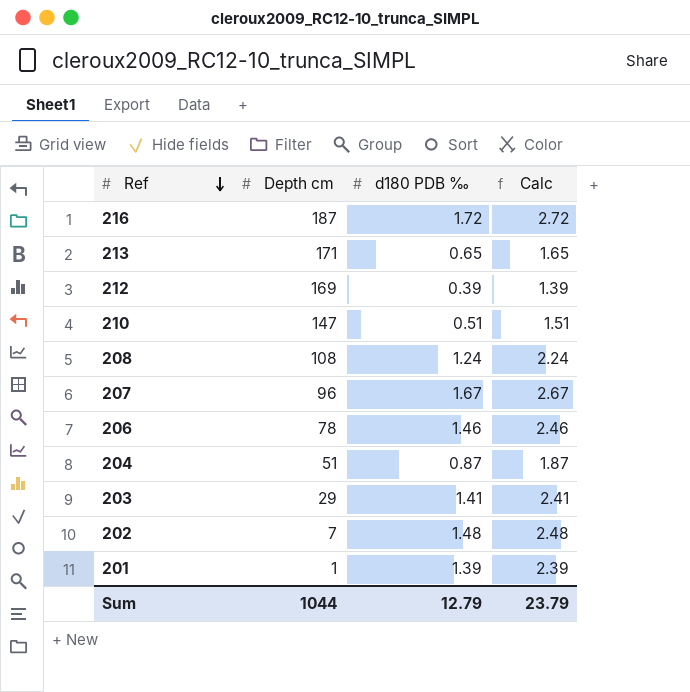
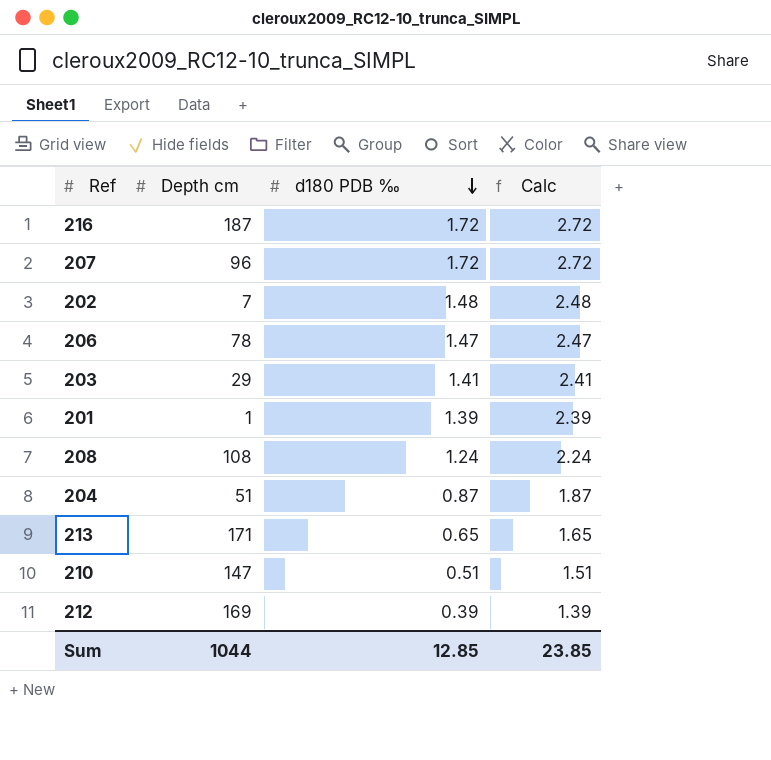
row order: Ref descending -> d180 PDB ‰ descending
207 | d180 PDB ‰: 1.67 -> 1.72
207 | Calc: 2.67 -> 2.72
206 | d180 PDB ‰: 1.46 -> 1.47
206 | Calc: 2.46 -> 2.47
Sum | d180 PDB ‰: 12.79 -> 12.85
Sum | Calc: 23.79 -> 23.85

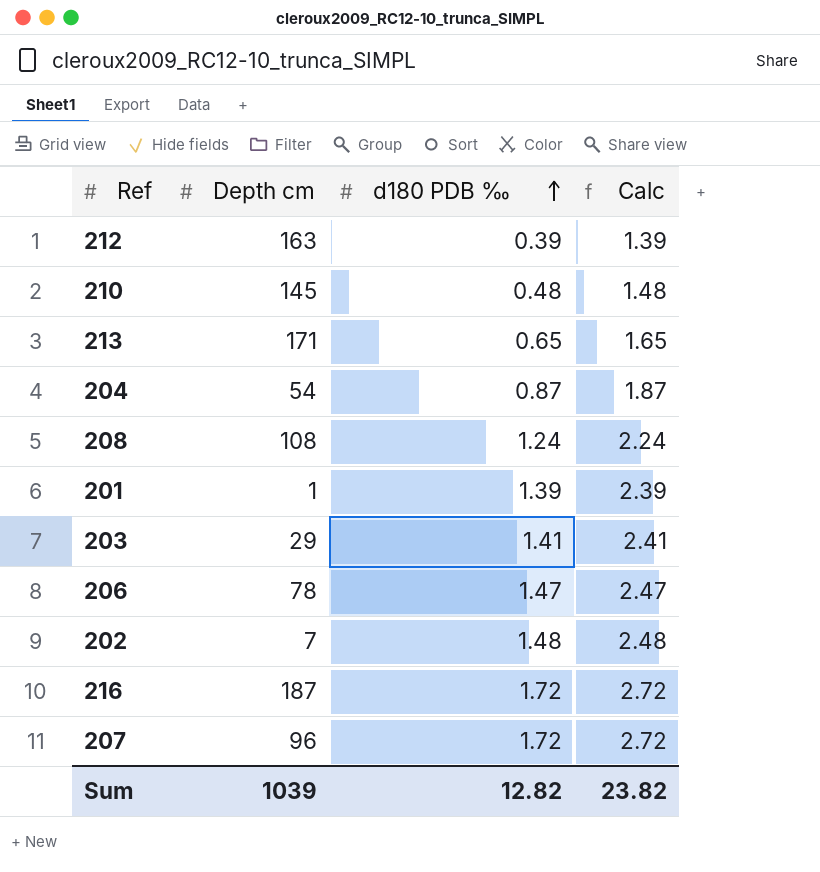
row order: d180 PDB ‰ descending -> d180 PDB ‰ ascending
212 | Depth cm: 169 -> 163
210 | Depth cm: 147 -> 145
210 | d180 PDB ‰: 0.51 -> 0.48
210 | Calc: 1.51 -> 1.48
204 | Depth cm: 51 -> 54
Sum | Depth cm: 1044 -> 1039
Sum | d180 PDB ‰: 12.85 -> 12.82
Sum | Calc: 23.85 -> 23.82

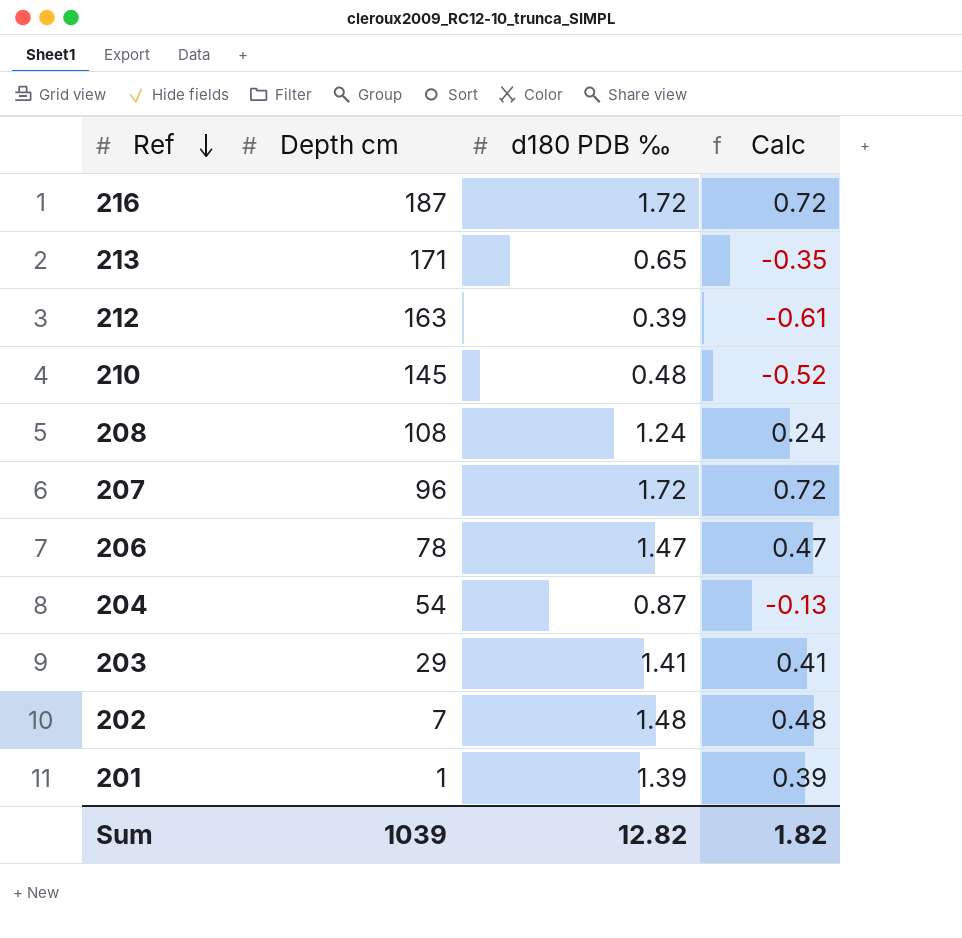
row order: d180 PDB ‰ ascending -> Ref descending
column Calc | formula: [d180 PDB ‰] + 1 -> [d180 PDB ‰] - 1
Sum | Calc: 23.82 -> 1.82

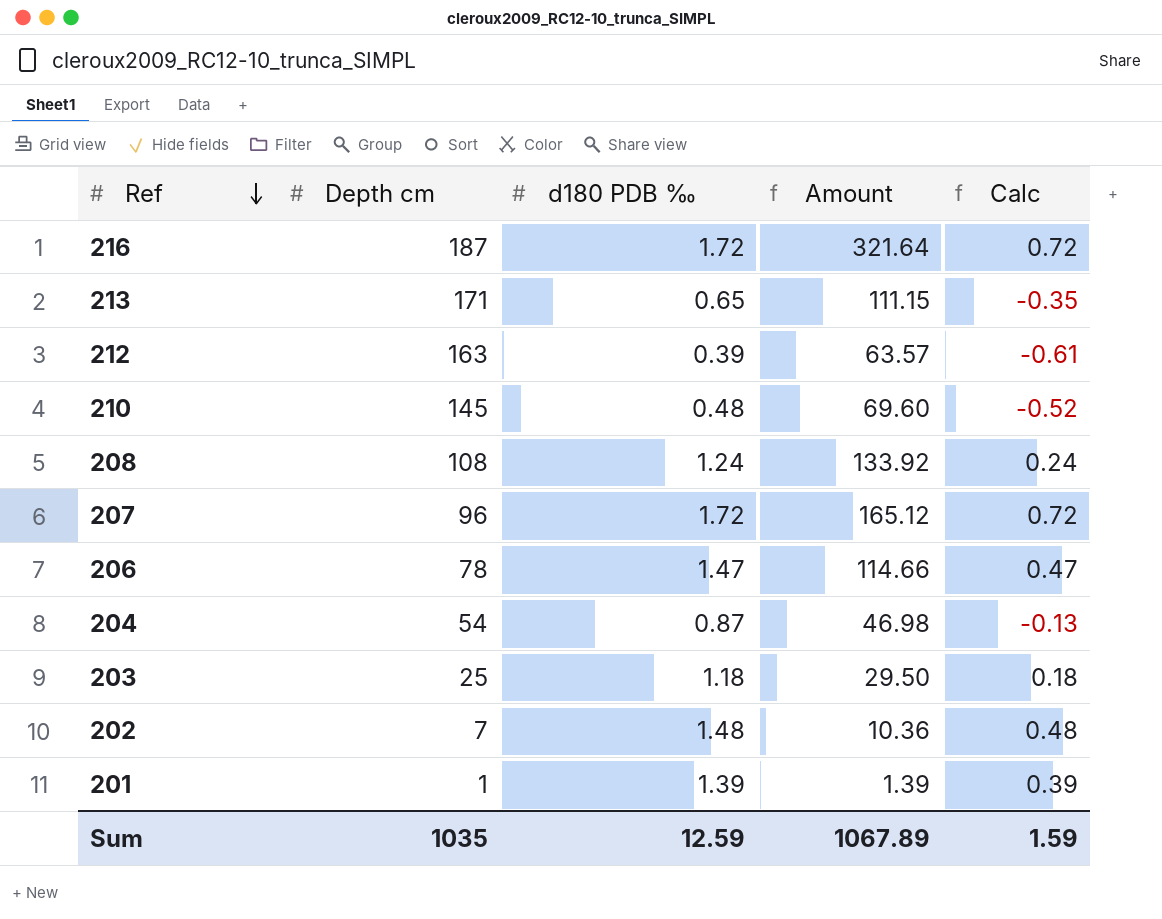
column Amount | formula: none -> [Depth cm] * [d180 PDB ‰]
203 | Depth cm: 29 -> 25
203 | d180 PDB ‰: 1.41 -> 1.18
203 | Calc: 0.41 -> 0.18
Sum | Depth cm: 1039 -> 1035
Sum | d180 PDB ‰: 12.82 -> 12.59
Sum | Calc: 1.82 -> 1.59

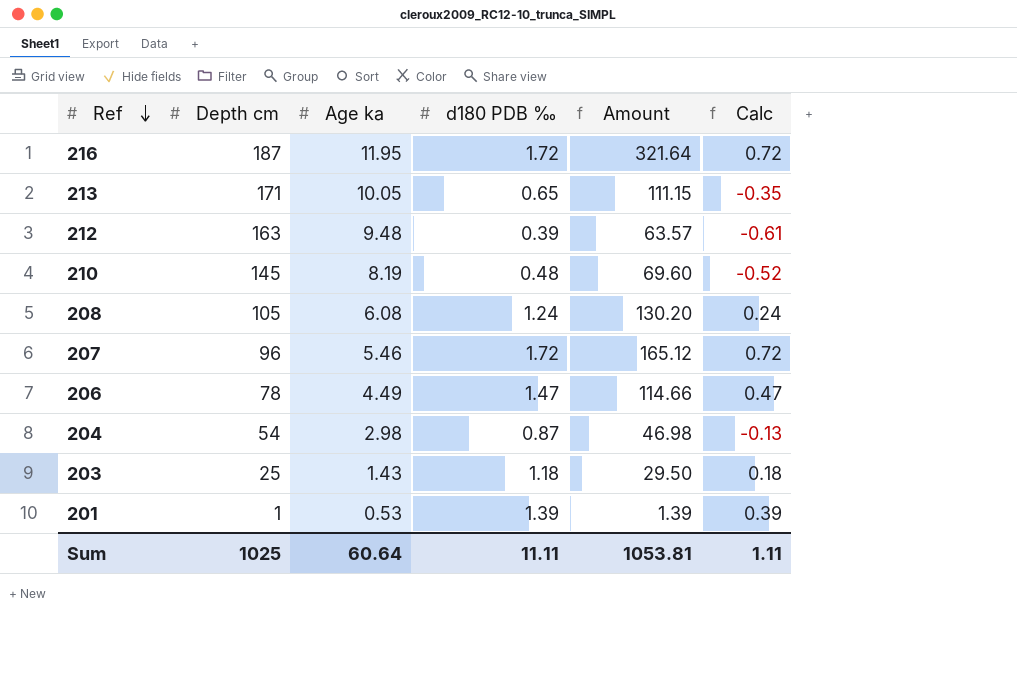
column Age ka | position: none -> 3
row 202: 7 | 1.48 | 10.36 | 0.48 -> none
208 | Depth cm: 108 -> 105
208 | Amount: 133.92 -> 130.20
Sum | Depth cm: 1035 -> 1025
Sum | d180 PDB ‰: 12.59 -> 11.11
Sum | Amount: 1067.89 -> 1053.81
Sum | Calc: 1.59 -> 1.11

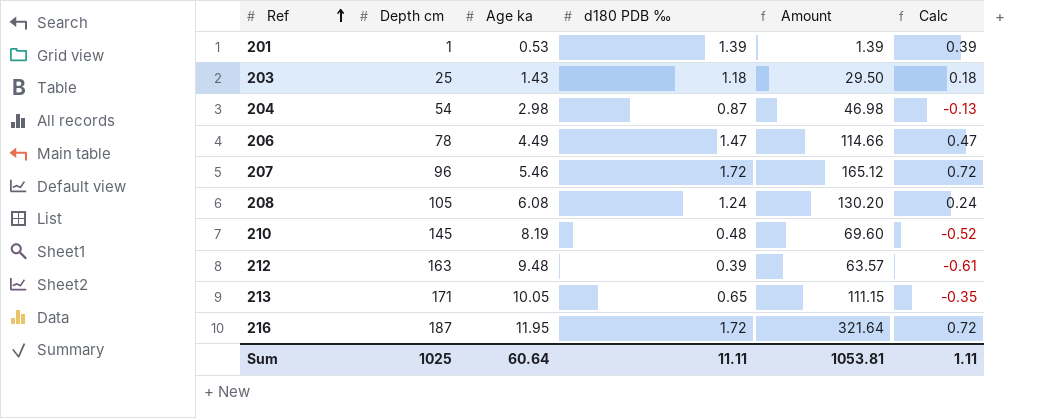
row order: Ref descending -> Ref ascending

